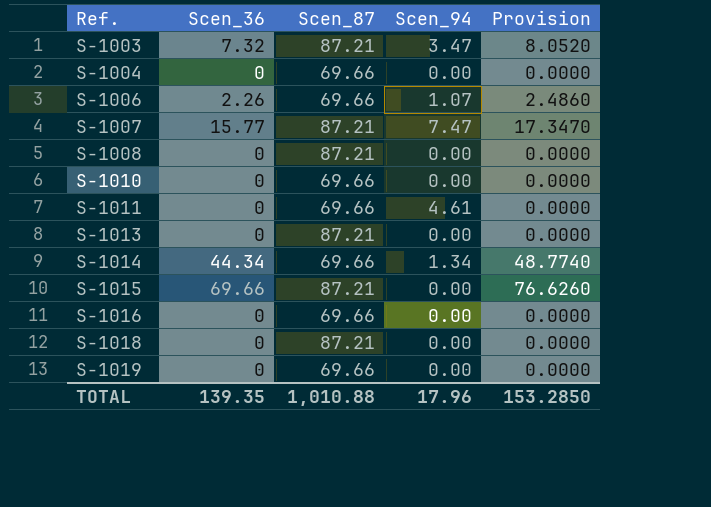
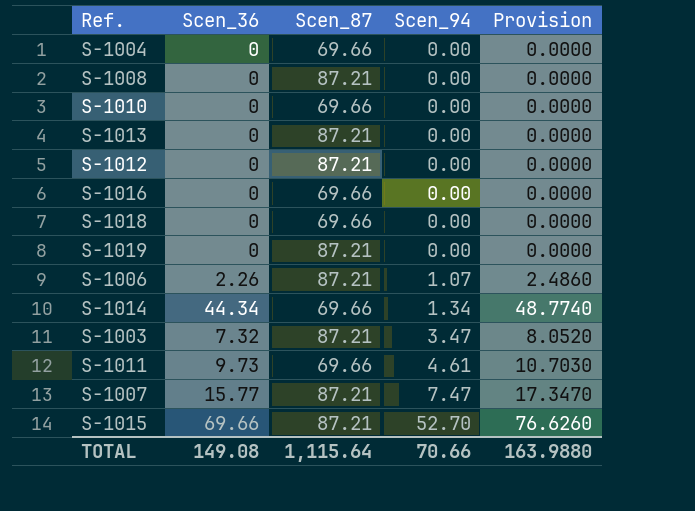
row order: Ref. ascending -> Scen_94 ascending
row S-1012: none -> 0 | 87.21 | 0.00 | 0.0000
S-1018 | Scen_87: 87.21 -> 69.66
S-1019 | Scen_87: 69.66 -> 87.21
S-1006 | Scen_87: 69.66 -> 87.21
S-1011 | Scen_36: 0 -> 9.73
S-1011 | Provision: 0.0000 -> 10.7030
S-1015 | Scen_94: 0.00 -> 52.70
TOTAL | Scen_36: 139.35 -> 149.08
TOTAL | Scen_87: 1,010.88 -> 1,115.64
TOTAL | Scen_94: 17.96 -> 70.66
TOTAL | Provision: 153.2850 -> 163.9880

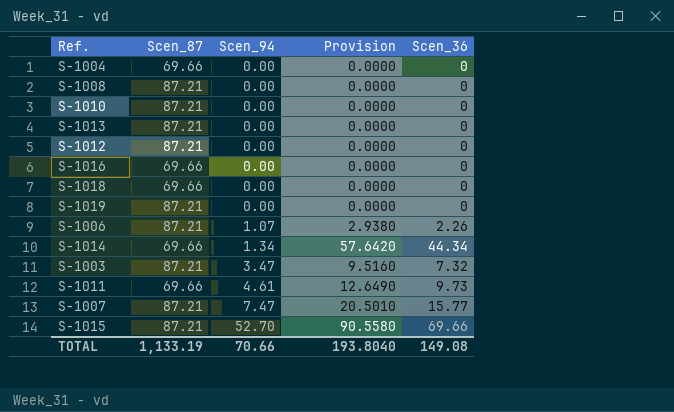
column Provision | formula: [Scen_36] * 1.1 -> [Scen_36] * 1.3
column Scen_36 | position: 2 -> 5
S-1010 | Scen_87: 69.66 -> 87.21
TOTAL | Scen_87: 1,115.64 -> 1,133.19
TOTAL | Provision: 163.9880 -> 193.8040

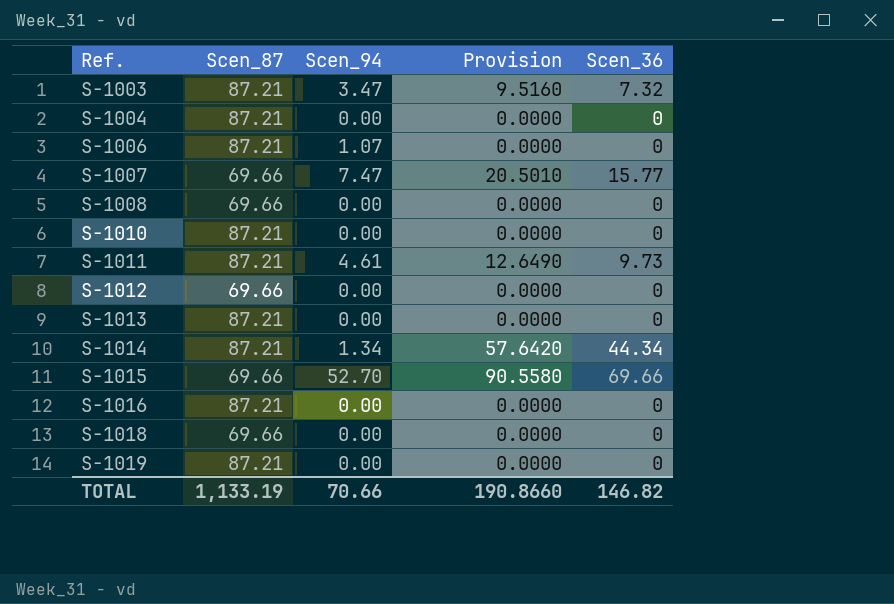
row order: Scen_94 ascending -> Ref. ascending
S-1004 | Scen_87: 69.66 -> 87.21
S-1006 | Provision: 2.9380 -> 0.0000
S-1006 | Scen_36: 2.26 -> 0
S-1007 | Scen_87: 87.21 -> 69.66
S-1008 | Scen_87: 87.21 -> 69.66
S-1011 | Scen_87: 69.66 -> 87.21
S-1012 | Scen_87: 87.21 -> 69.66
S-1014 | Scen_87: 69.66 -> 87.21
S-1015 | Scen_87: 87.21 -> 69.66
S-1016 | Scen_87: 69.66 -> 87.21
TOTAL | Provision: 193.8040 -> 190.8660
TOTAL | Scen_36: 149.08 -> 146.82

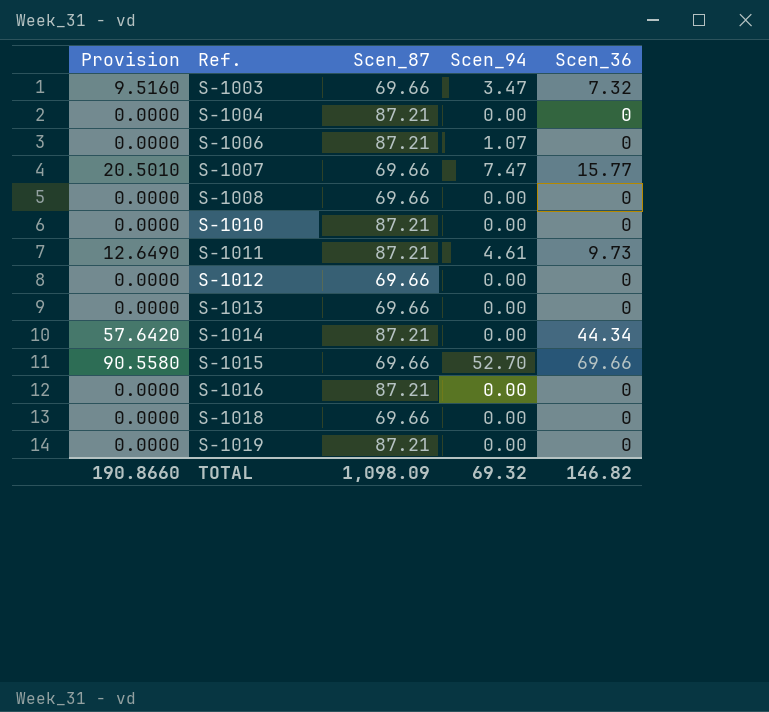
column Provision | position: 4 -> 1
S-1003 | Scen_87: 87.21 -> 69.66
S-1013 | Scen_87: 87.21 -> 69.66
S-1014 | Scen_94: 1.34 -> 0.00
TOTAL | Scen_87: 1,133.19 -> 1,098.09
TOTAL | Scen_94: 70.66 -> 69.32

